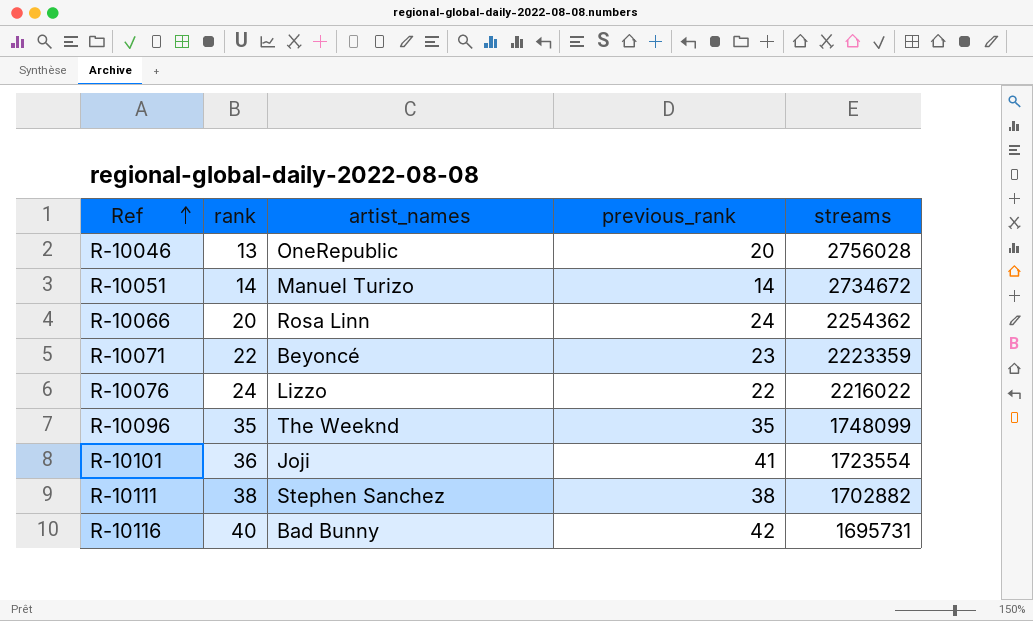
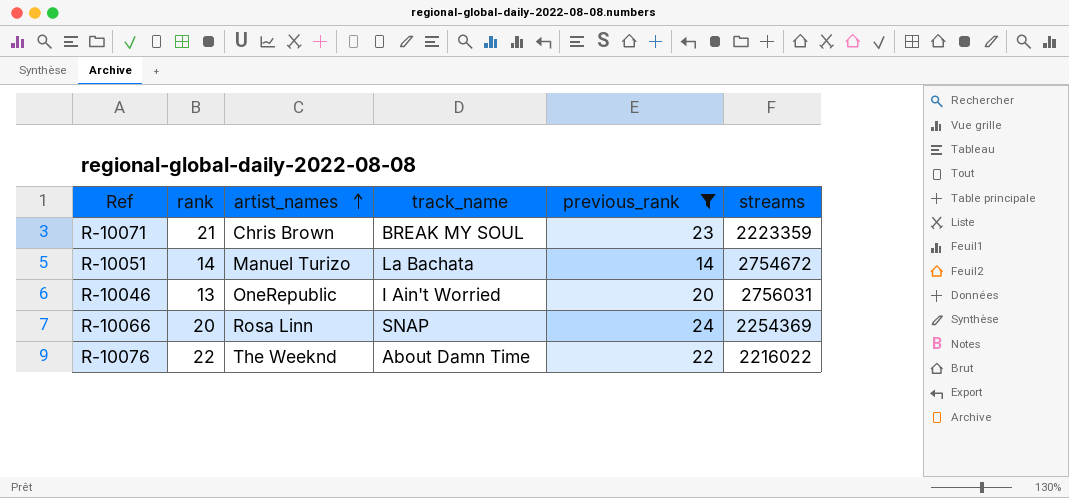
filter: none -> previous_rank <= 24
row order: Ref ascending -> artist_names ascending
column track_name | position: none -> 4
R-10071 | rank: 22 -> 21
R-10071 | artist_names: Beyoncé -> Chris Brown
R-10051 | streams: 2734672 -> 2754672
R-10046 | streams: 2756028 -> 2756031
R-10066 | streams: 2254362 -> 2254369
R-10076 | rank: 24 -> 22
R-10076 | artist_names: Lizzo -> The Weeknd

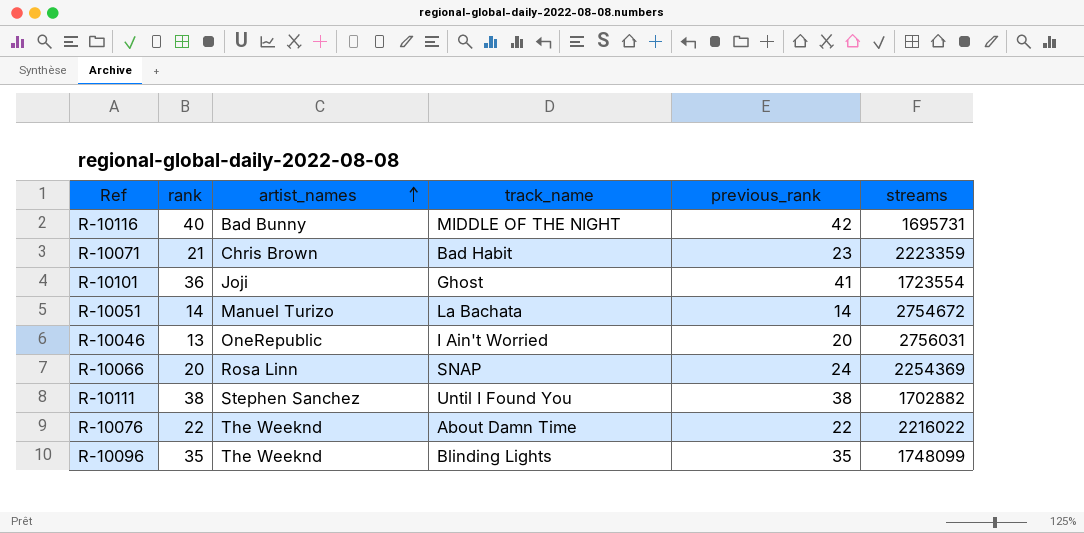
filter: previous_rank <= 24 -> none
R-10071 | track_name: BREAK MY SOUL -> Bad Habit

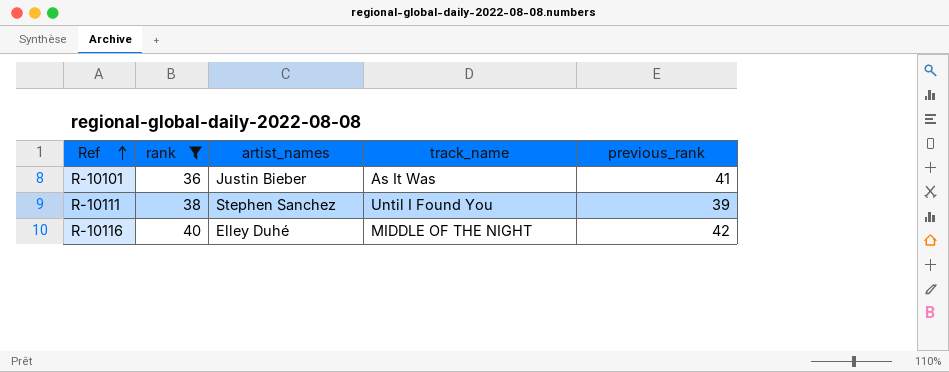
filter: none -> rank >= 36
row order: artist_names ascending -> Ref ascending
column streams | position: 6 -> none
R-10101 | artist_names: Joji -> Justin Bieber
R-10101 | track_name: Ghost -> As It Was
R-10111 | previous_rank: 38 -> 39
R-10116 | artist_names: Bad Bunny -> Elley Duhé

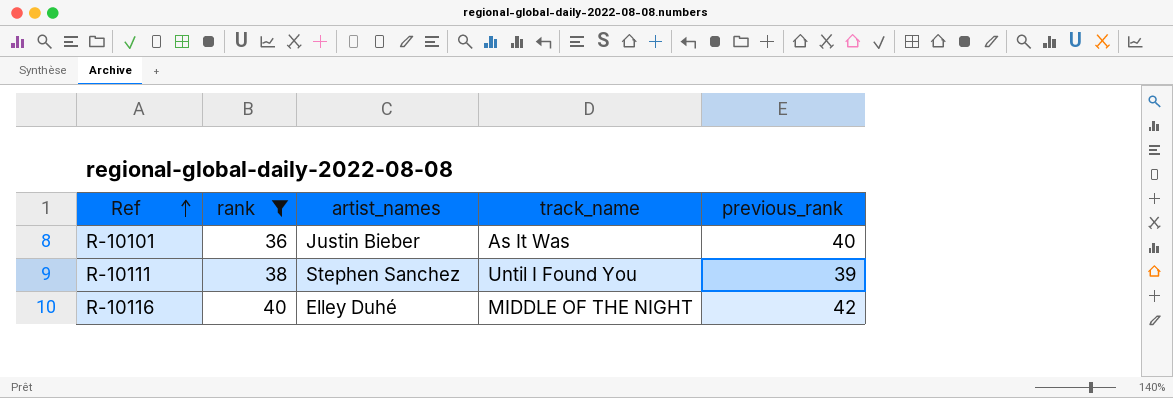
R-10101 | previous_rank: 41 -> 40

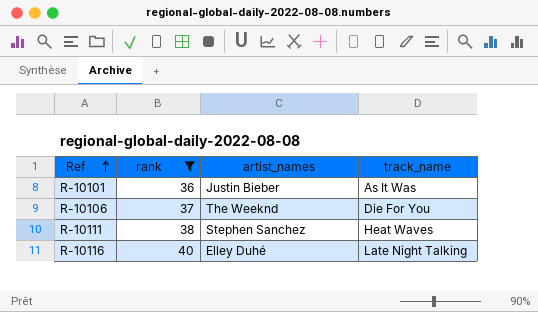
column previous_rank | position: 5 -> none
row R-10106: none -> 37 | The Weeknd | Die For You
R-10111 | track_name: Until I Found You -> Heat Waves
R-10116 | track_name: MIDDLE OF THE NIGHT -> Late Night Talking

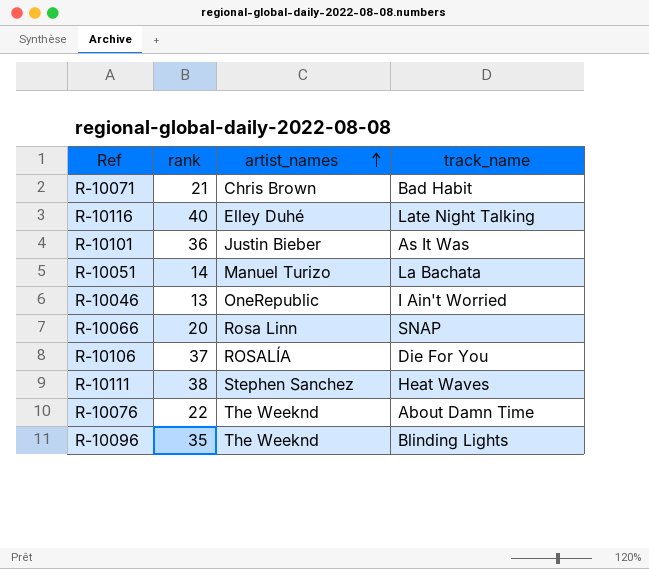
filter: rank >= 36 -> none
row order: Ref ascending -> artist_names ascending
R-10106 | artist_names: The Weeknd -> ROSALÍA

